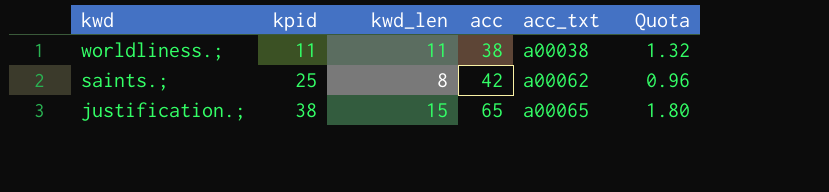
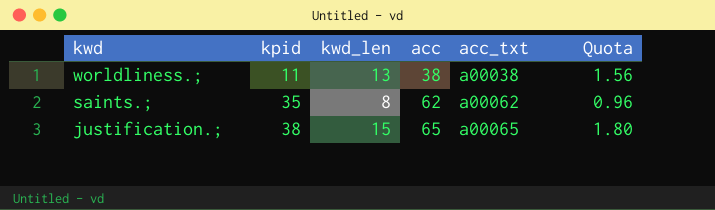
worldliness.; | kwd_len: 11 -> 13
worldliness.; | Quota: 1.32 -> 1.56
saints.; | kpid: 25 -> 35
saints.; | acc: 42 -> 62

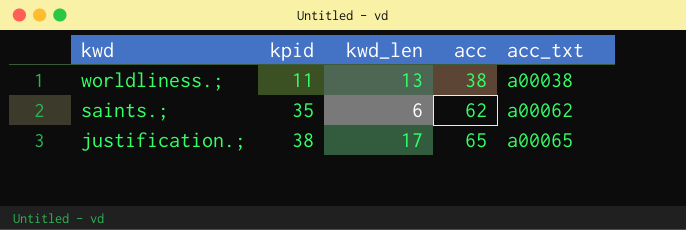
column Quota | formula: [kwd_len] * 0.12 -> none
saints.; | kwd_len: 8 -> 6
justification.; | kwd_len: 15 -> 17

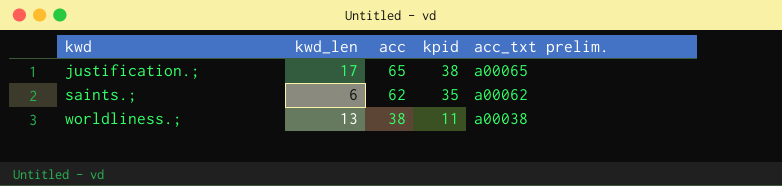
row order: kwd descending -> kwd ascending
column kpid | position: 2 -> 4
column name: acc_txt -> acc_txt prelim.

